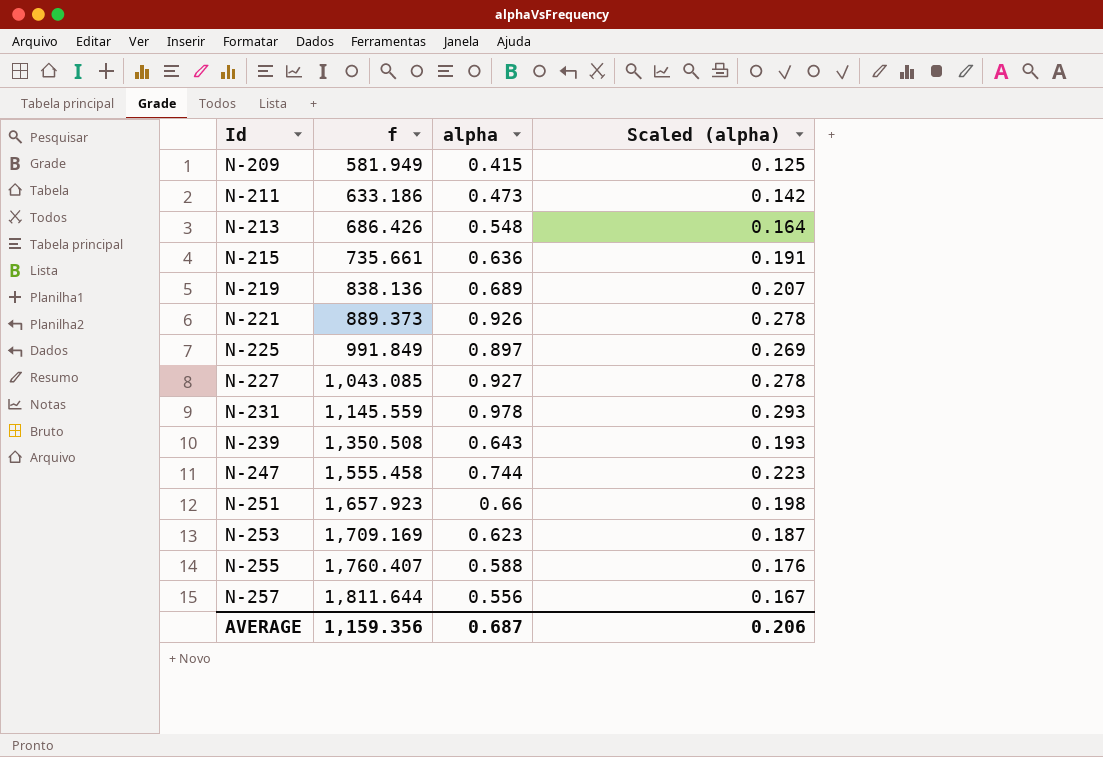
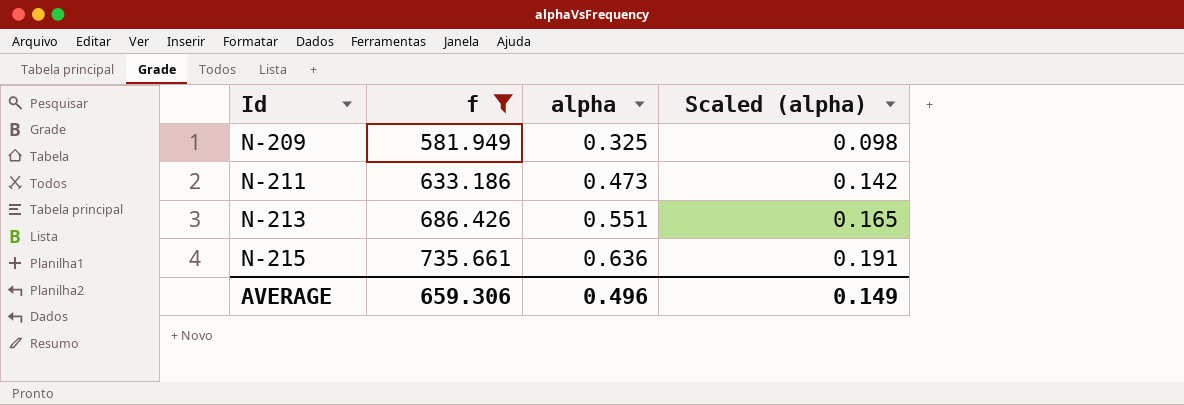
filter: none -> f <= 735.661
N-209 | alpha: 0.415 -> 0.325
N-209 | Scaled (alpha): 0.125 -> 0.098
N-213 | alpha: 0.548 -> 0.551
N-213 | Scaled (alpha): 0.164 -> 0.165
AVERAGE | f: 1,159.356 -> 659.306
AVERAGE | alpha: 0.687 -> 0.496
AVERAGE | Scaled (alpha): 0.206 -> 0.149

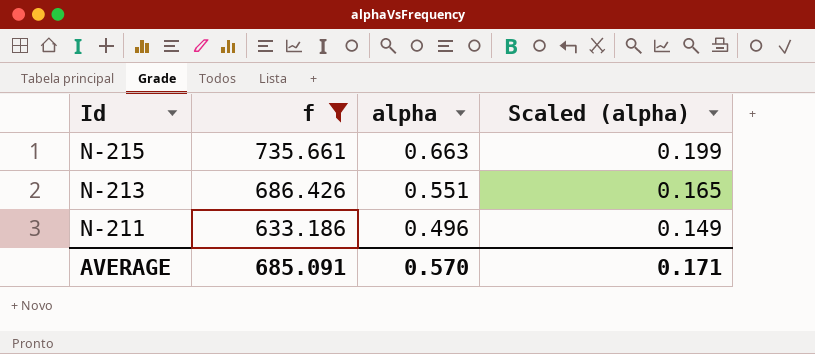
row order: Id ascending -> Id descending
row N-209: 581.949 | 0.325 | 0.098 -> none
N-215 | alpha: 0.636 -> 0.663
N-215 | Scaled (alpha): 0.191 -> 0.199
N-211 | alpha: 0.473 -> 0.496
N-211 | Scaled (alpha): 0.142 -> 0.149
AVERAGE | f: 659.306 -> 685.091
AVERAGE | alpha: 0.496 -> 0.570
AVERAGE | Scaled (alpha): 0.149 -> 0.171

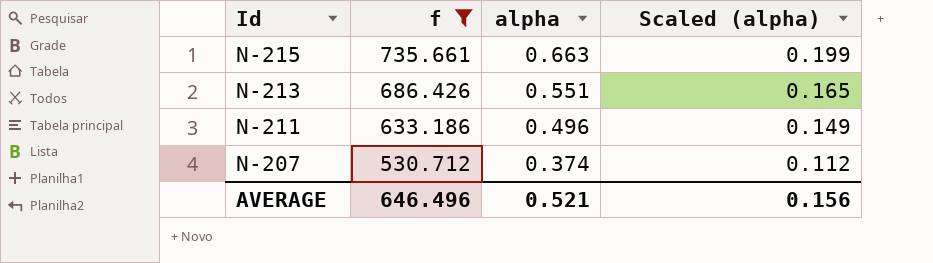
row N-207: none -> 530.712 | 0.374 | 0.112
AVERAGE | f: 685.091 -> 646.496
AVERAGE | alpha: 0.570 -> 0.521
AVERAGE | Scaled (alpha): 0.171 -> 0.156

